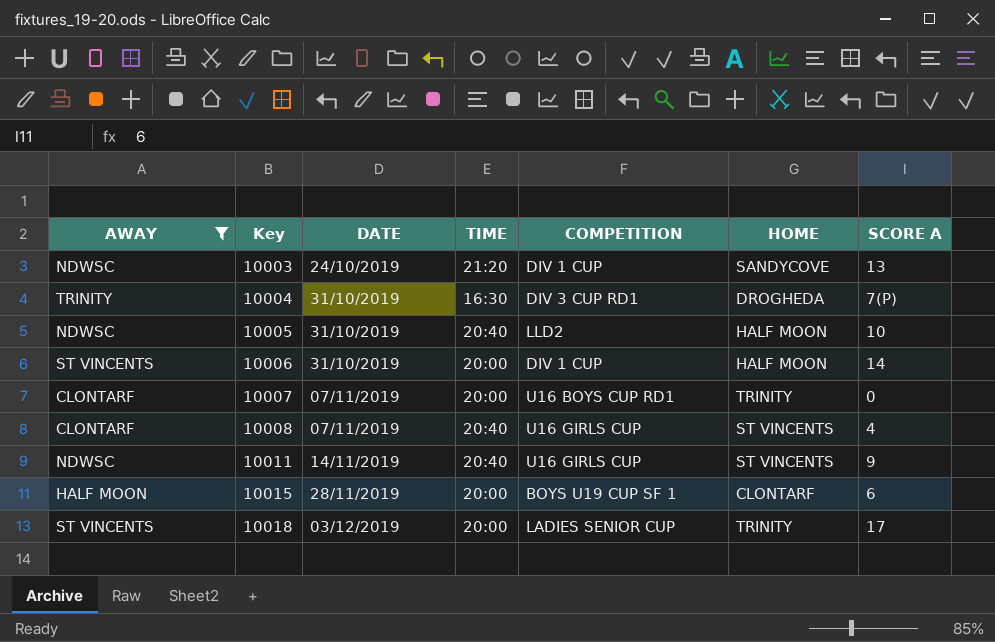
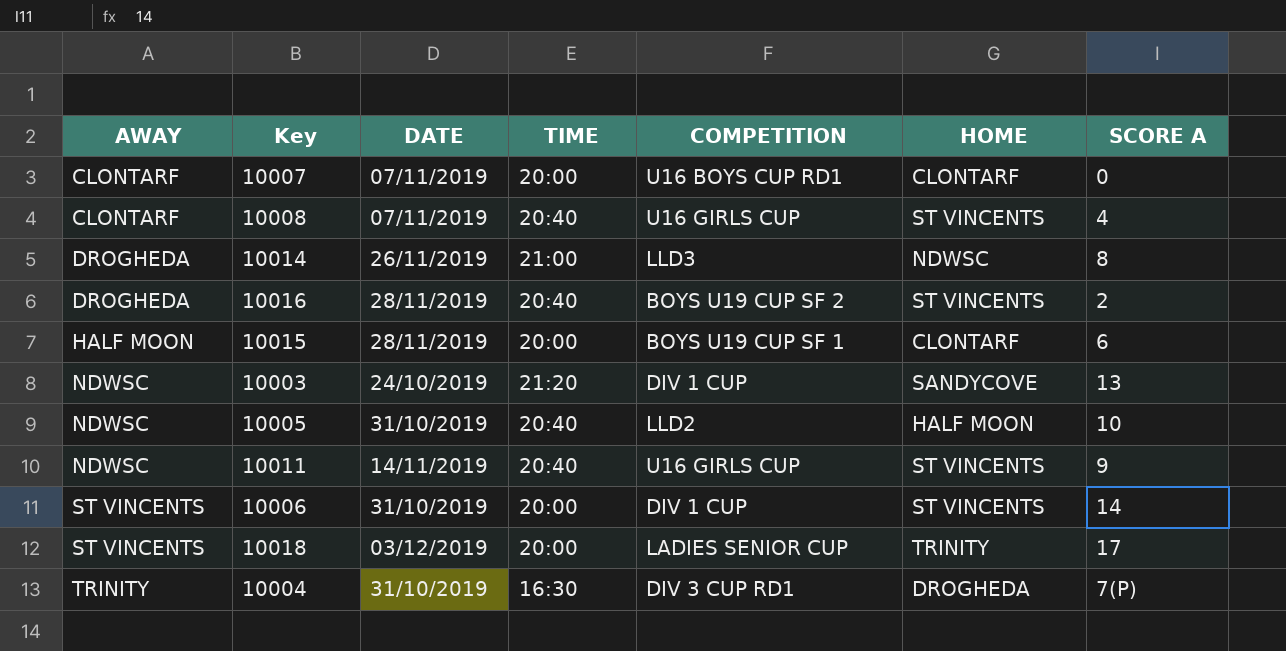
filter: AWAY != DROGHEDA -> none
row order: Key ascending -> AWAY ascending
10007 | HOME: TRINITY -> CLONTARF
10006 | HOME: HALF MOON -> ST VINCENTS

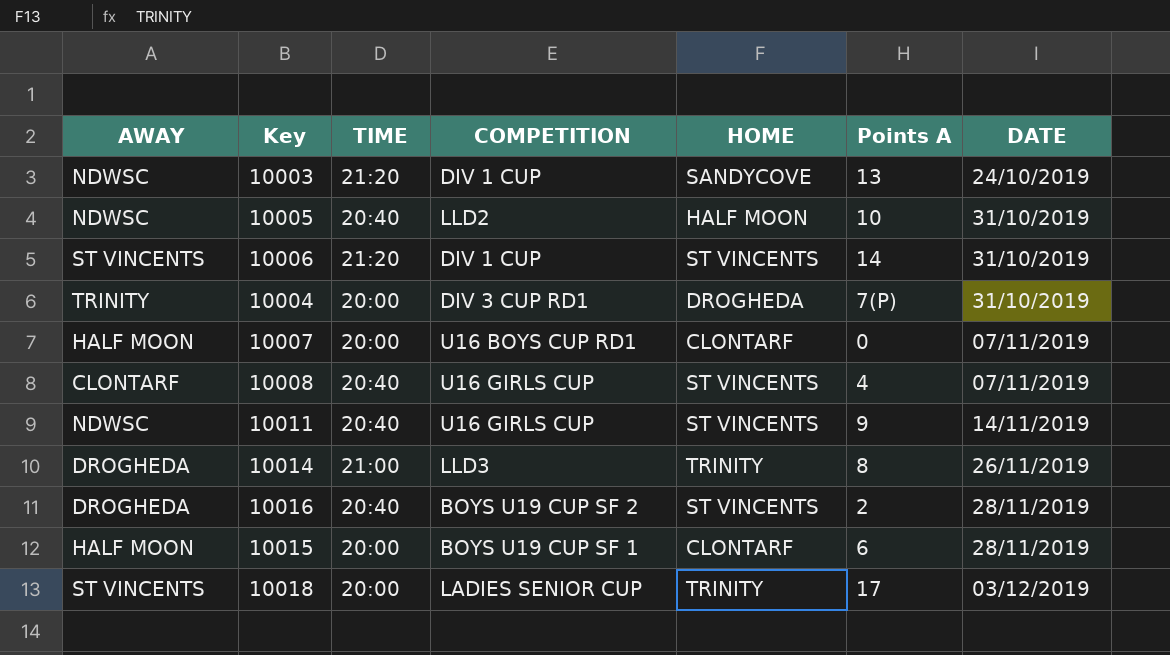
row order: AWAY ascending -> DATE ascending
column name: SCORE A -> Points A
column DATE | position: 3 -> 7
10006 | TIME: 20:00 -> 21:20
10004 | TIME: 16:30 -> 20:00
10007 | AWAY: CLONTARF -> HALF MOON
10014 | HOME: NDWSC -> TRINITY

